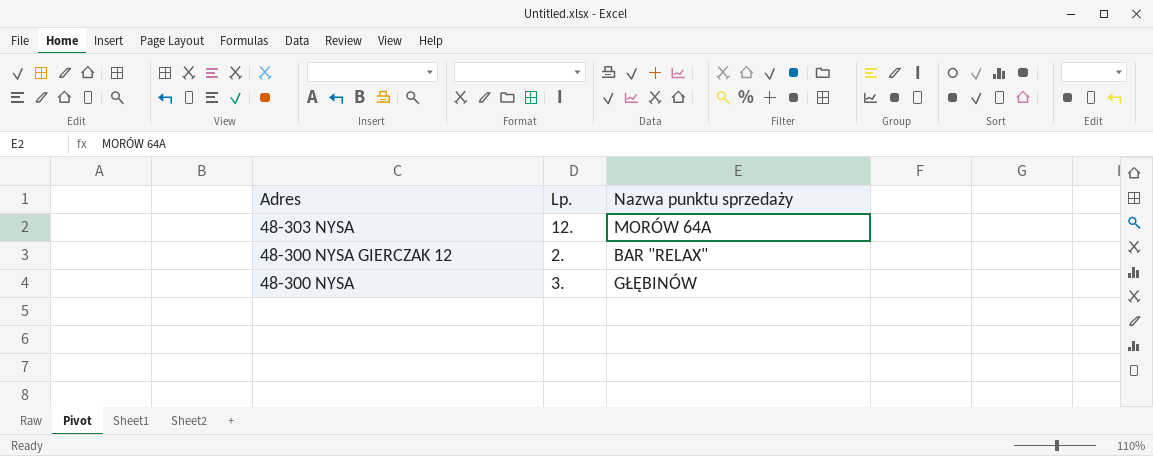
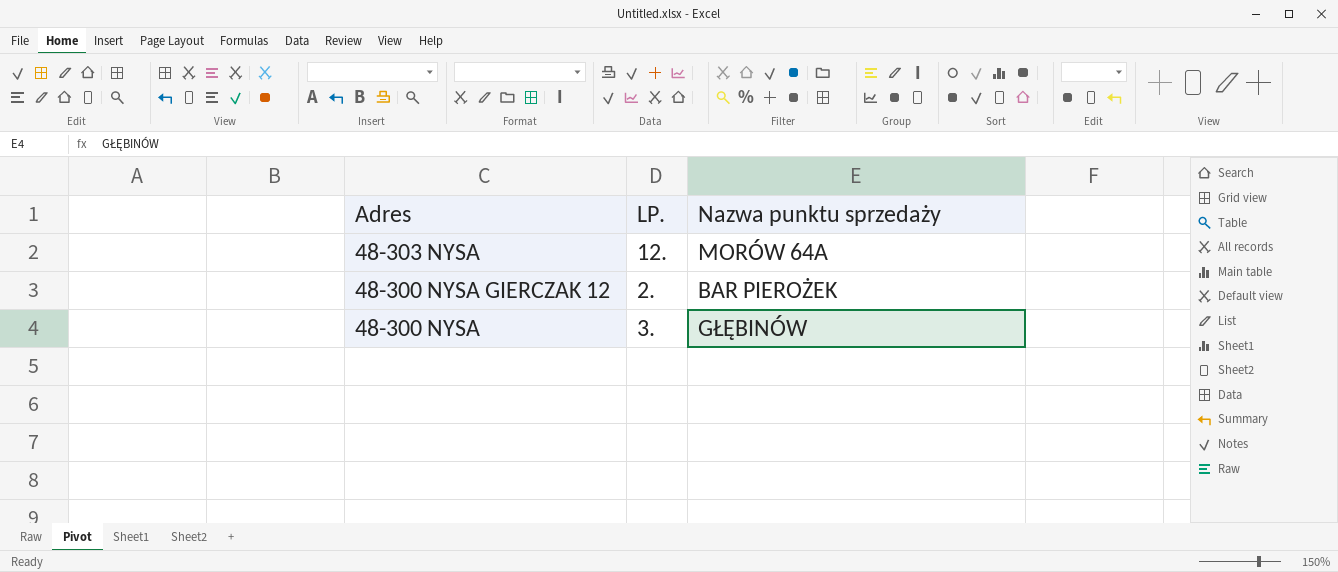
column name: Lp. -> LP.
48-300 NYSA GIERCZAK 12 | Nazwa punktu sprzedaży: BAR "RELAX" -> BAR PIEROŻEK

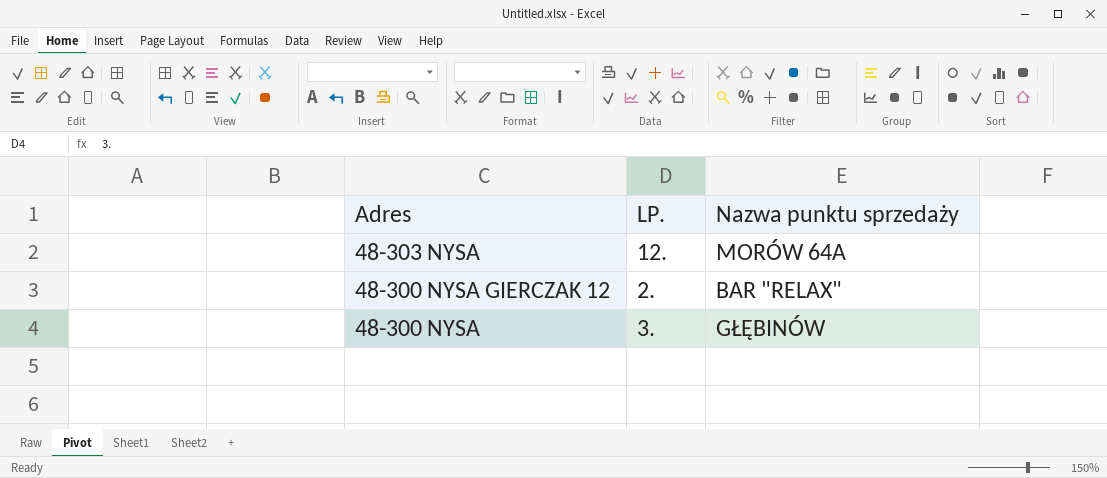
48-300 NYSA GIERCZAK 12 | Nazwa punktu sprzedaży: BAR PIEROŻEK -> BAR "RELAX"

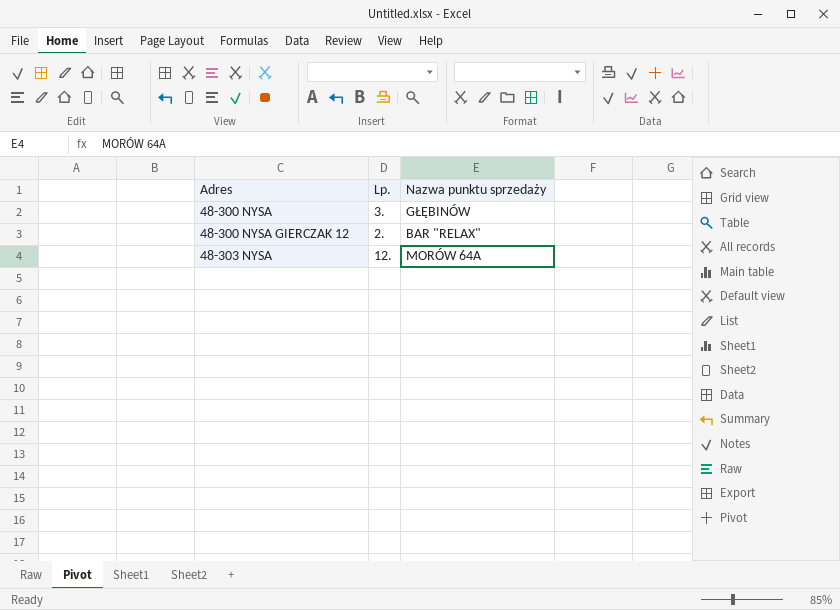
row order: Adres descending -> Adres ascending
column name: LP. -> Lp.

